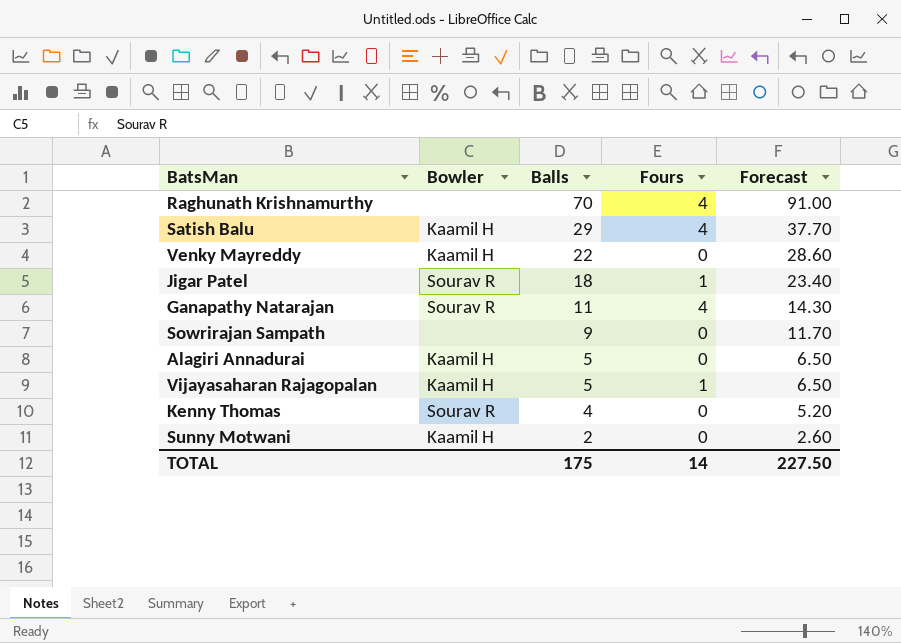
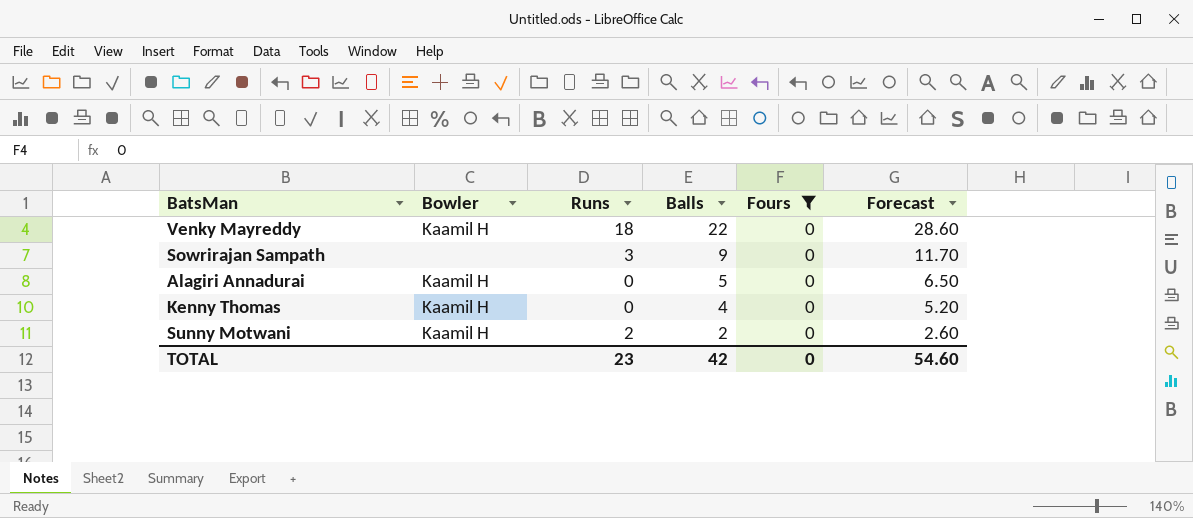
filter: none -> Fours = 0
column Runs | position: none -> 3
Kenny Thomas | Bowler: Sourav R -> Kaamil H
TOTAL | Balls: 175 -> 42
TOTAL | Fours: 14 -> 0
TOTAL | Forecast: 227.50 -> 54.60

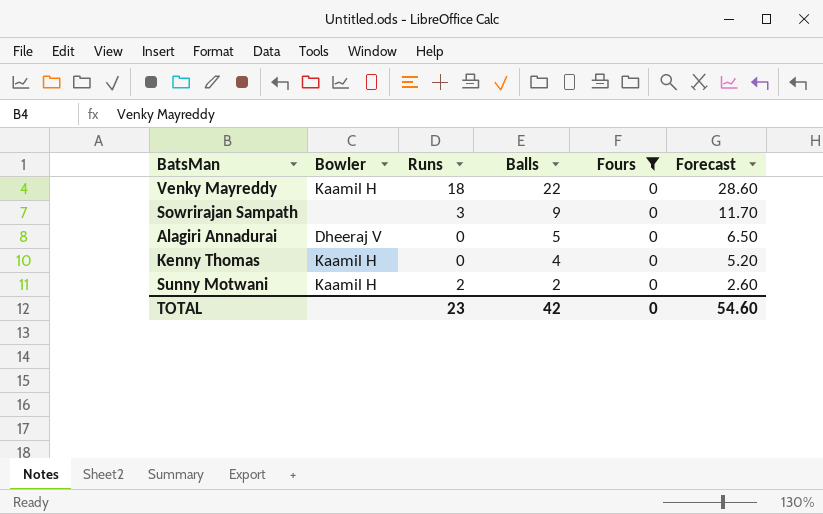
Alagiri Annadurai | Bowler: Kaamil H -> Dheeraj V

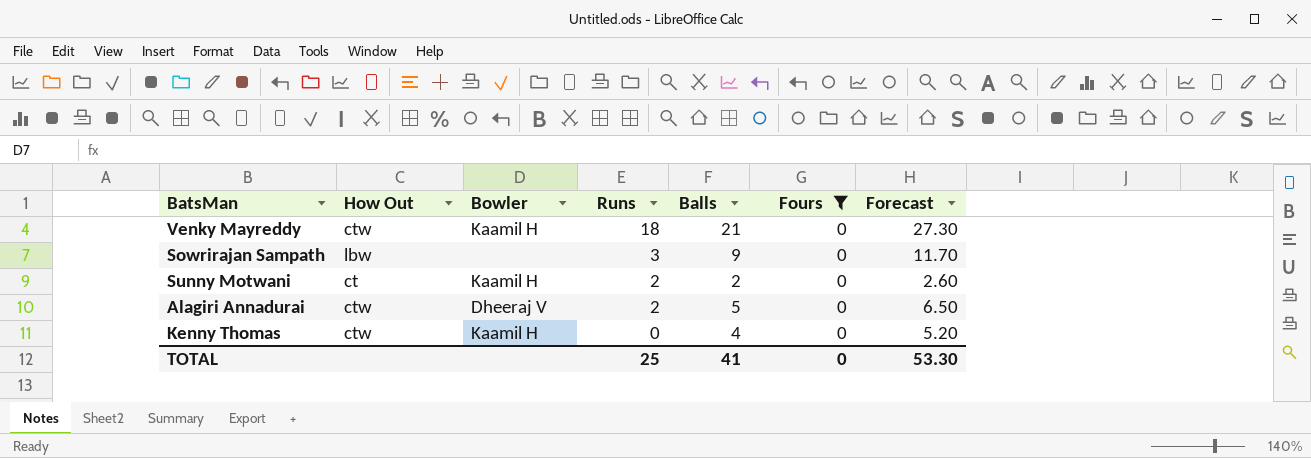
row order: Balls descending -> Runs descending
column How Out | position: none -> 2
Venky Mayreddy | Balls: 22 -> 21
Venky Mayreddy | Forecast: 28.60 -> 27.30
Alagiri Annadurai | Runs: 0 -> 2
TOTAL | Runs: 23 -> 25
TOTAL | Balls: 42 -> 41
TOTAL | Forecast: 54.60 -> 53.30

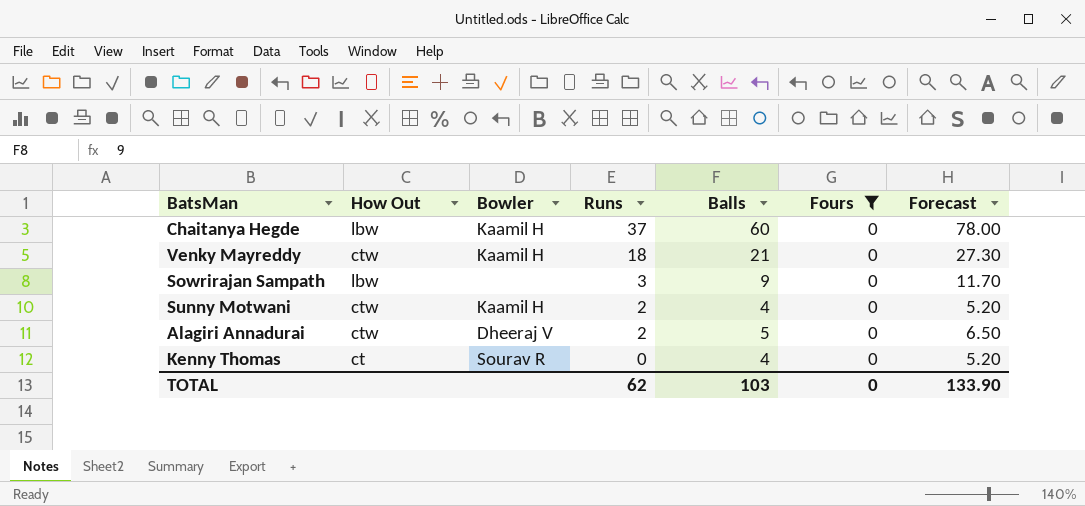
row Chaitanya Hegde: none -> lbw | Kaamil H | 37 | 60 | 0 | 78.00
Sunny Motwani | How Out: ct -> ctw
Sunny Motwani | Balls: 2 -> 4
Sunny Motwani | Forecast: 2.60 -> 5.20
Kenny Thomas | How Out: ctw -> ct
Kenny Thomas | Bowler: Kaamil H -> Sourav R
TOTAL | Runs: 25 -> 62
TOTAL | Balls: 41 -> 103
TOTAL | Forecast: 53.30 -> 133.90

